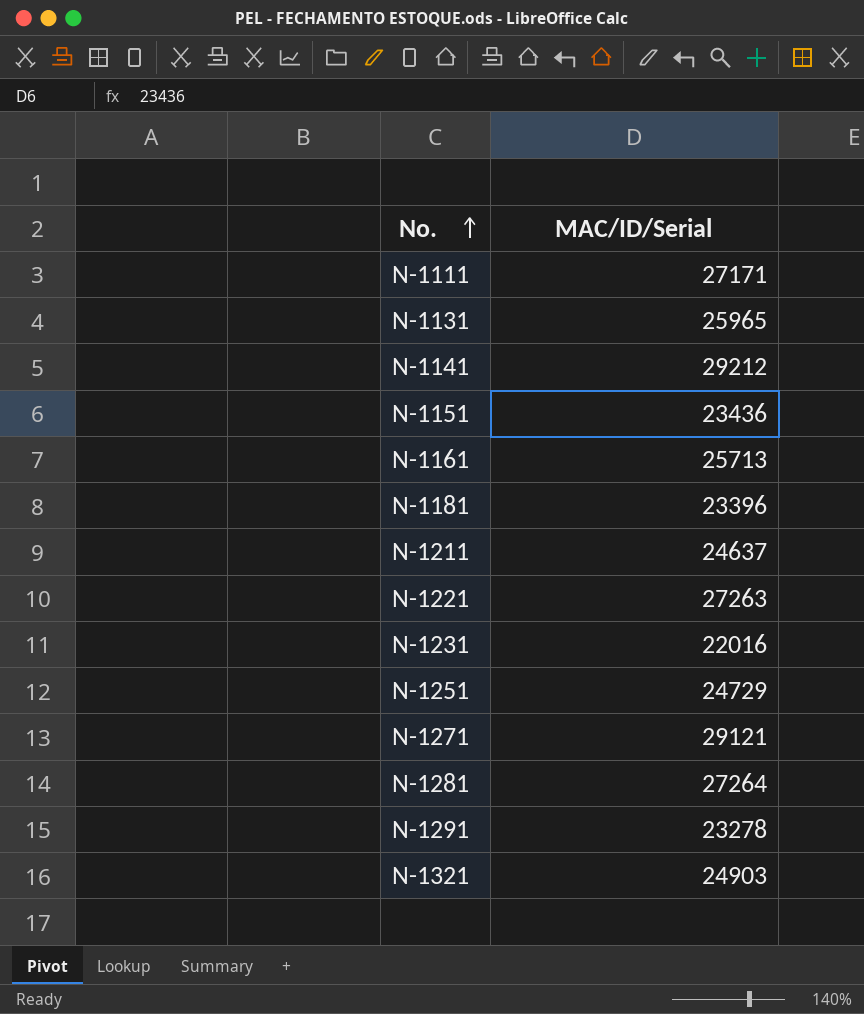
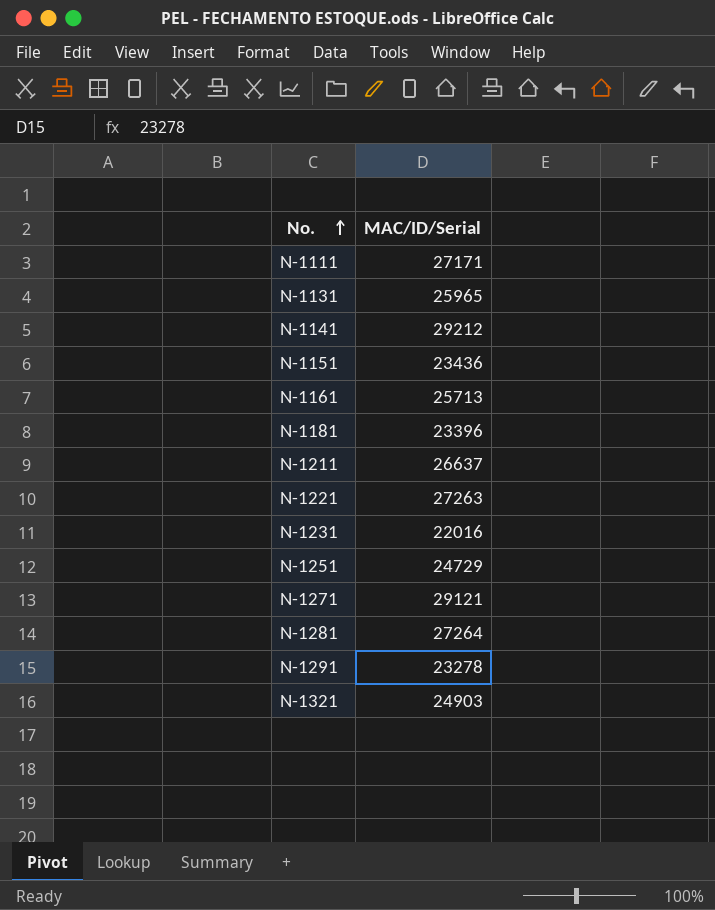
N-1211 | MAC/ID/Serial: 24637 -> 26637

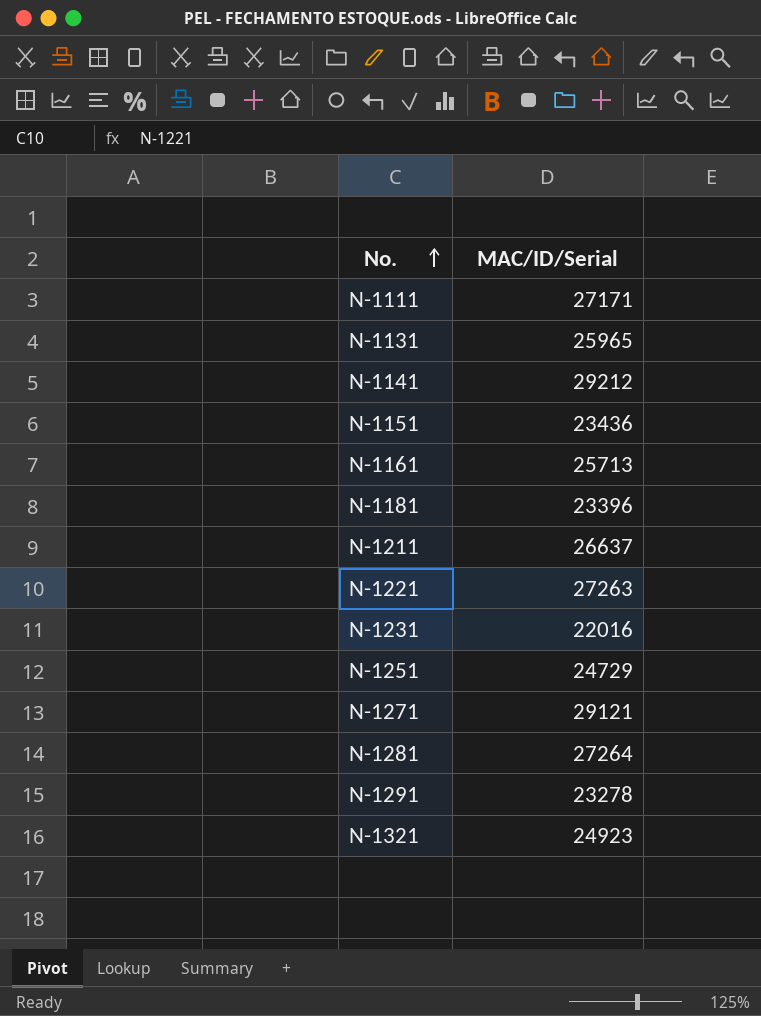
N-1321 | MAC/ID/Serial: 24903 -> 24923

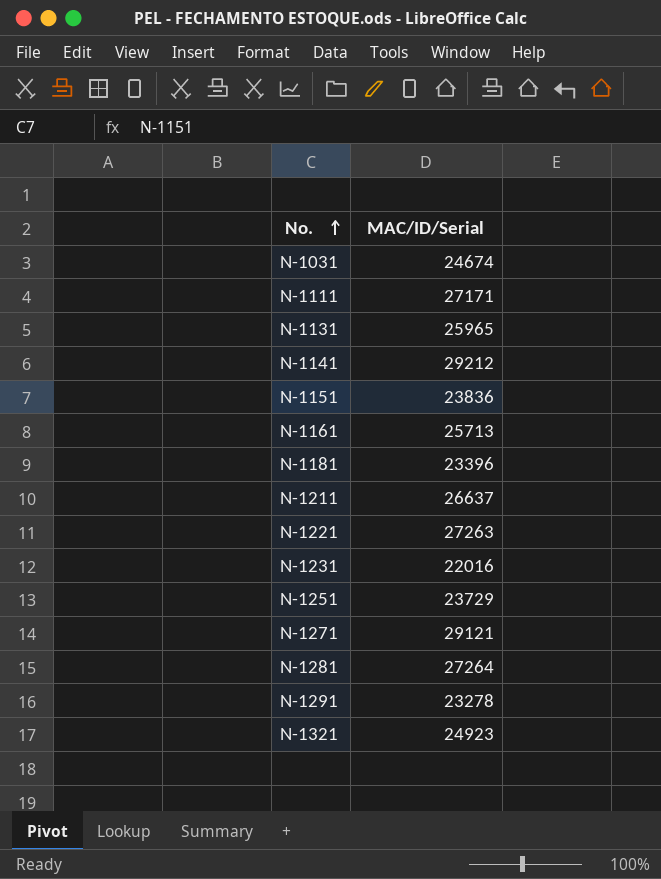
row N-1031: none -> 24674
N-1151 | MAC/ID/Serial: 23436 -> 23836
N-1251 | MAC/ID/Serial: 24729 -> 23729

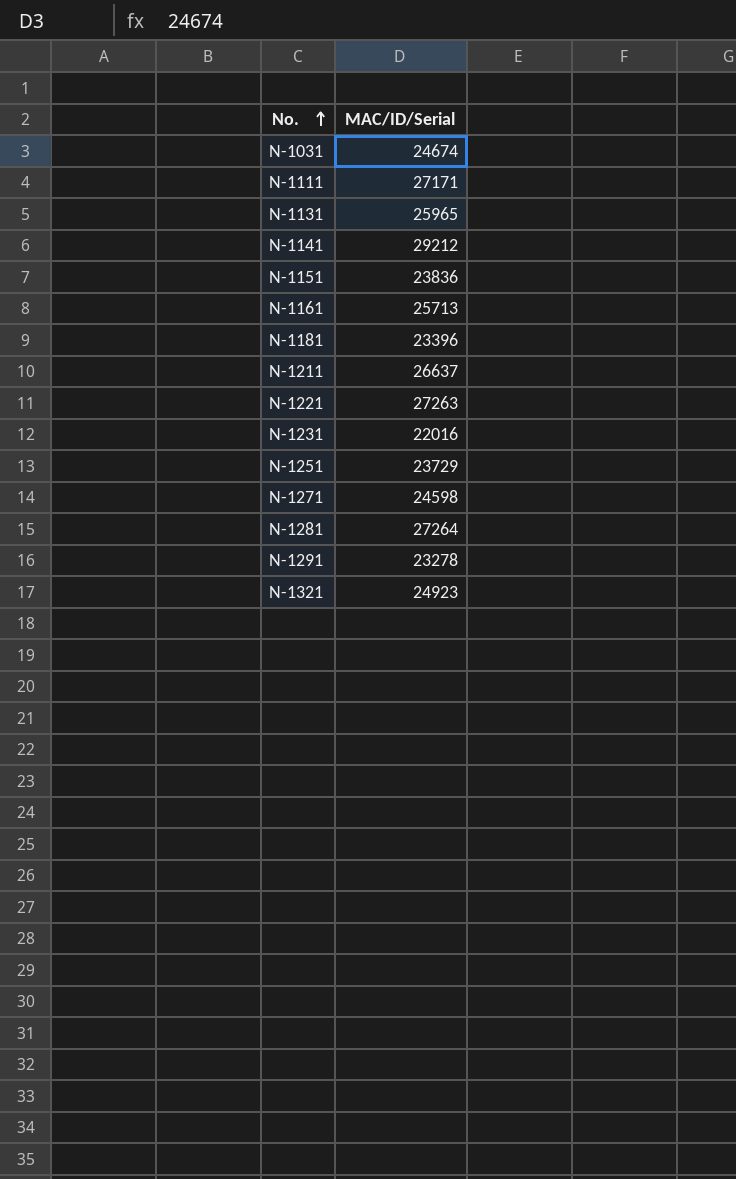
N-1271 | MAC/ID/Serial: 29121 -> 24598

